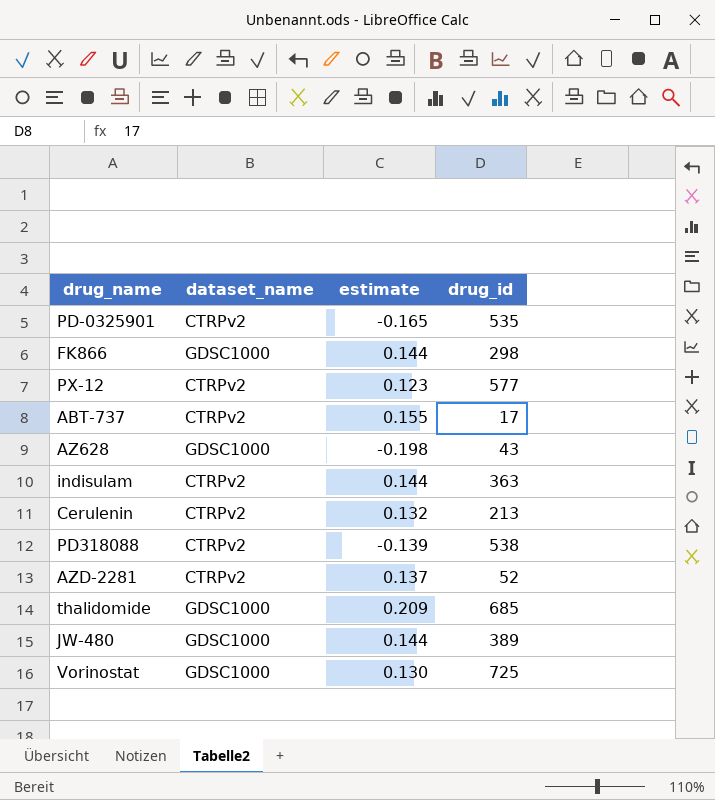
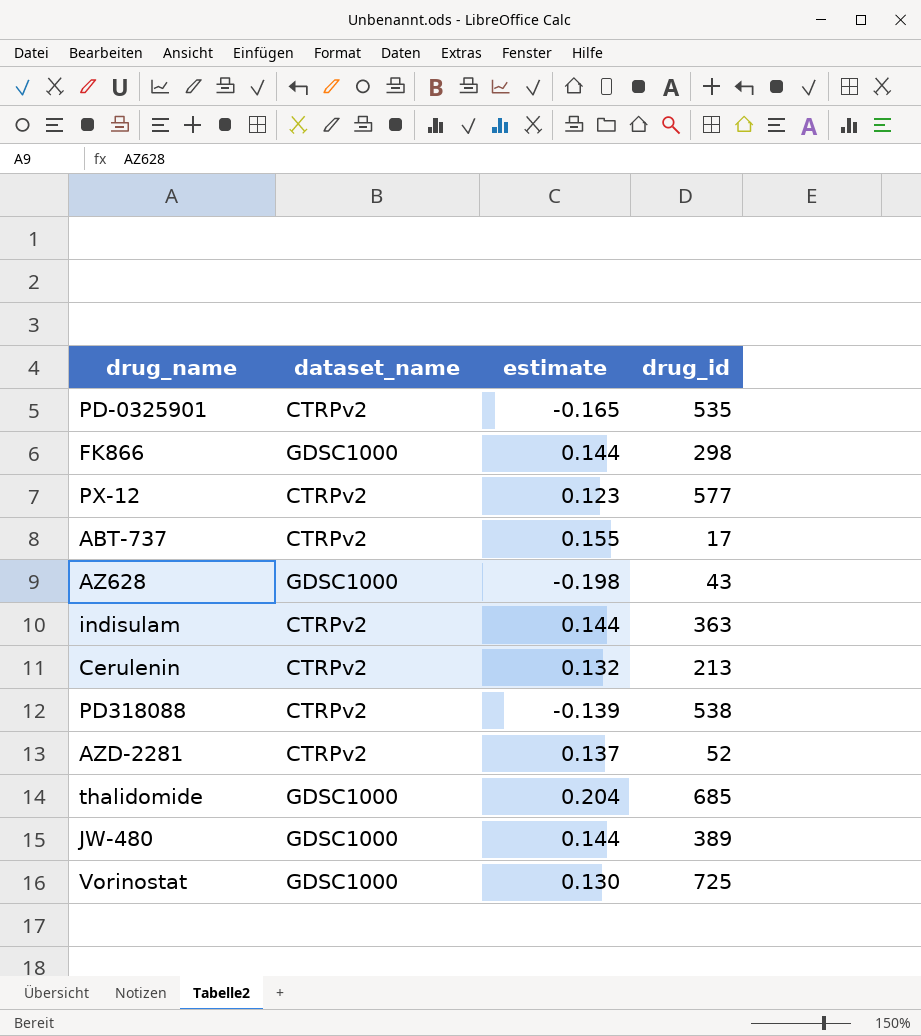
thalidomide | estimate: 0.209 -> 0.204

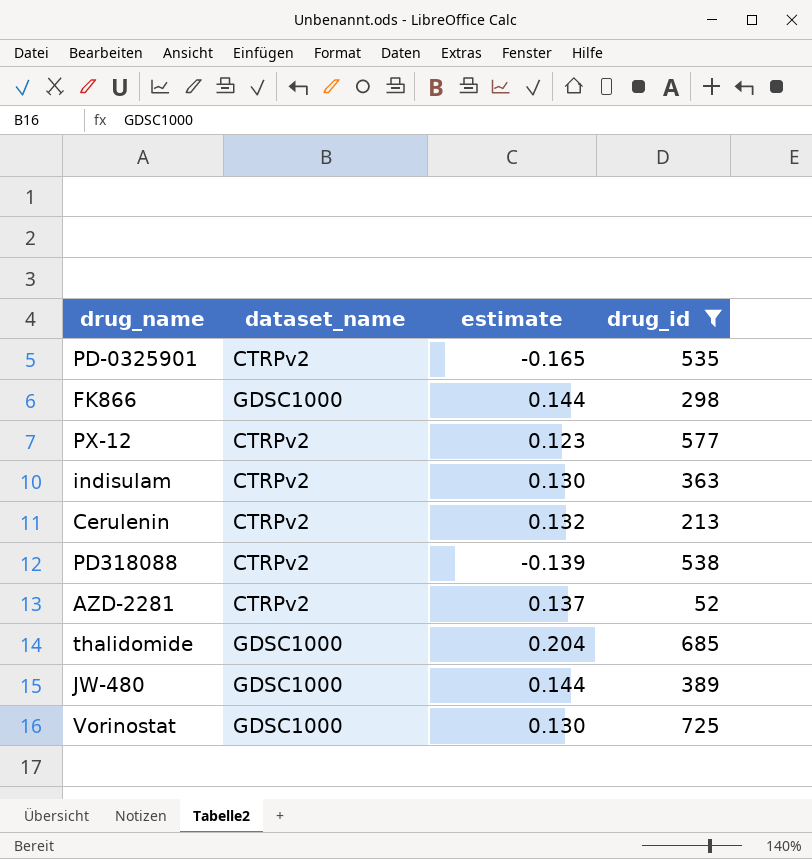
filter: none -> drug_id >= 52
indisulam | estimate: 0.144 -> 0.130

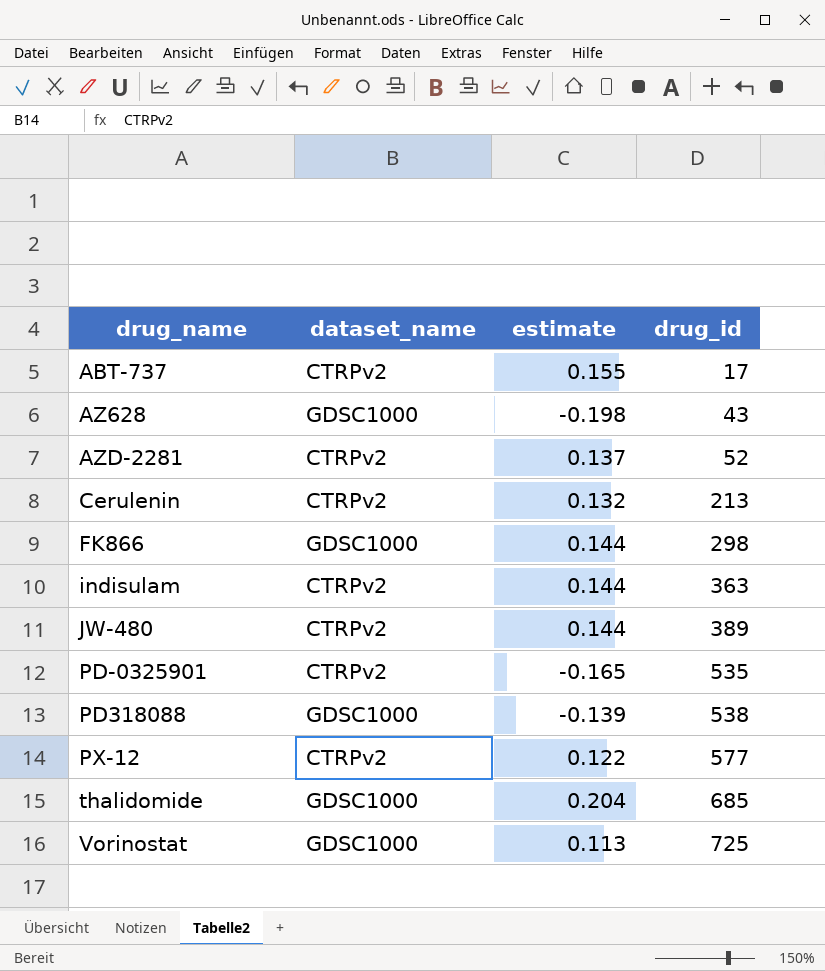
filter: drug_id >= 52 -> none
row order: none -> drug_id ascending
indisulam | estimate: 0.130 -> 0.144
JW-480 | dataset_name: GDSC1000 -> CTRPv2
PD318088 | dataset_name: CTRPv2 -> GDSC1000
PX-12 | estimate: 0.123 -> 0.122
Vorinostat | estimate: 0.130 -> 0.113

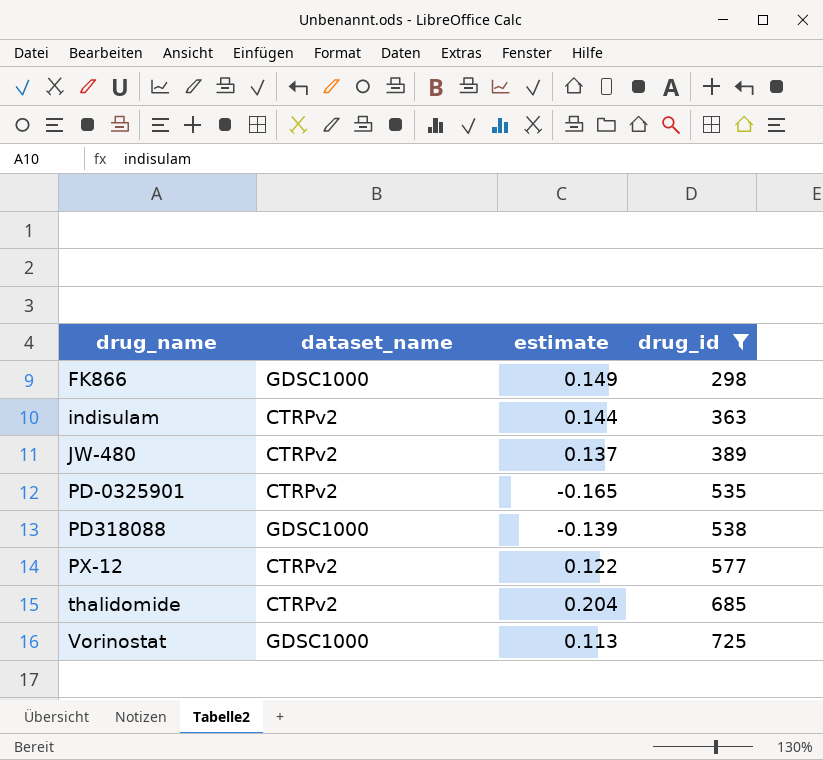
filter: none -> drug_id >= 298
FK866 | estimate: 0.144 -> 0.149
JW-480 | estimate: 0.144 -> 0.137
thalidomide | dataset_name: GDSC1000 -> CTRPv2

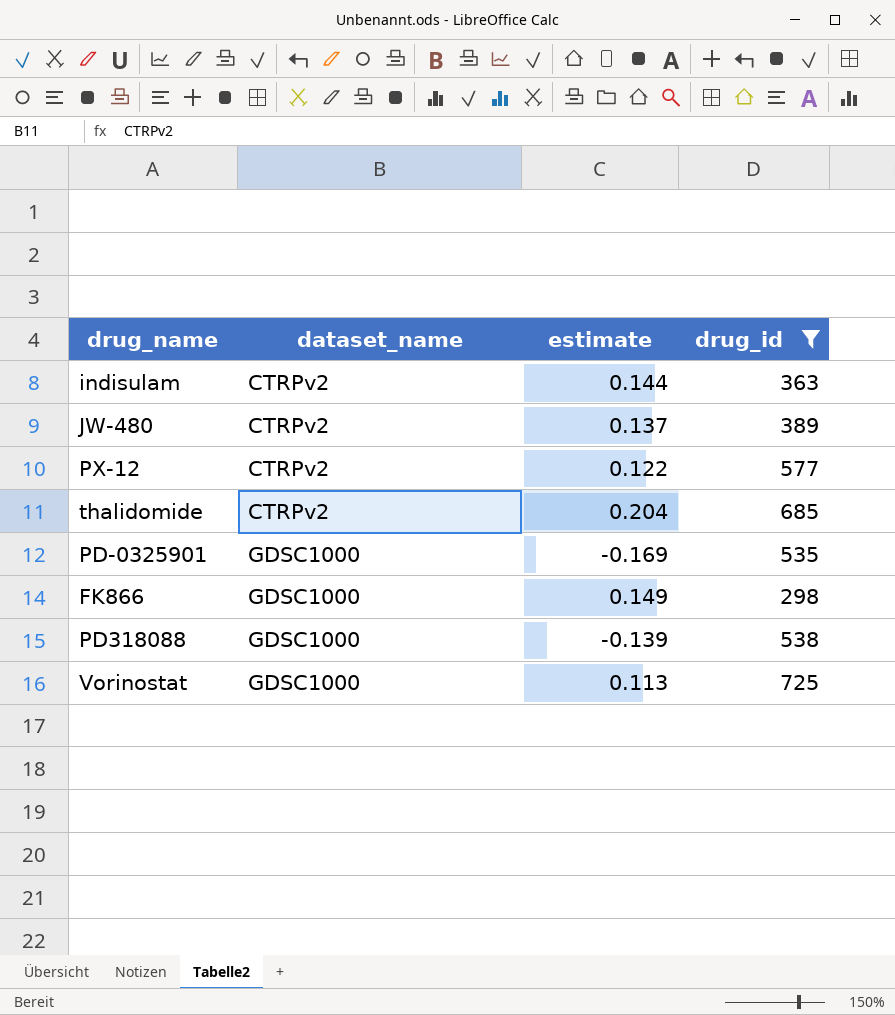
row order: drug_id ascending -> dataset_name ascending
PD-0325901 | dataset_name: CTRPv2 -> GDSC1000
PD-0325901 | estimate: -0.165 -> -0.169

